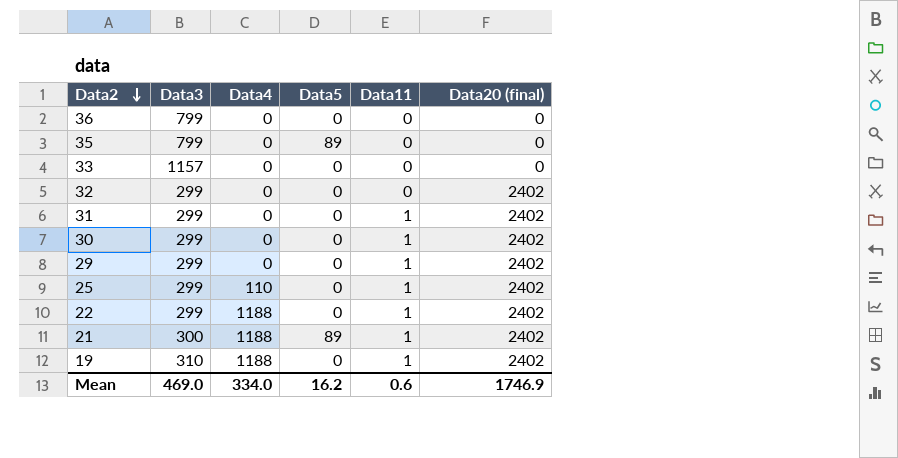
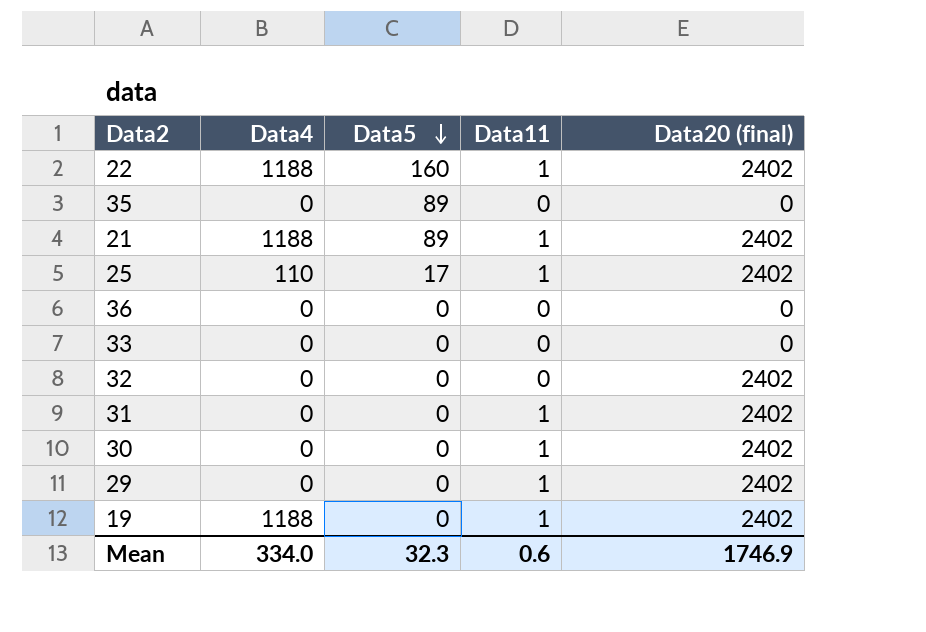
row order: Data2 descending -> Data5 descending
column Data3 | position: 2 -> none
22 | Data5: 0 -> 160
25 | Data5: 0 -> 17
Mean | Data5: 16.2 -> 32.3

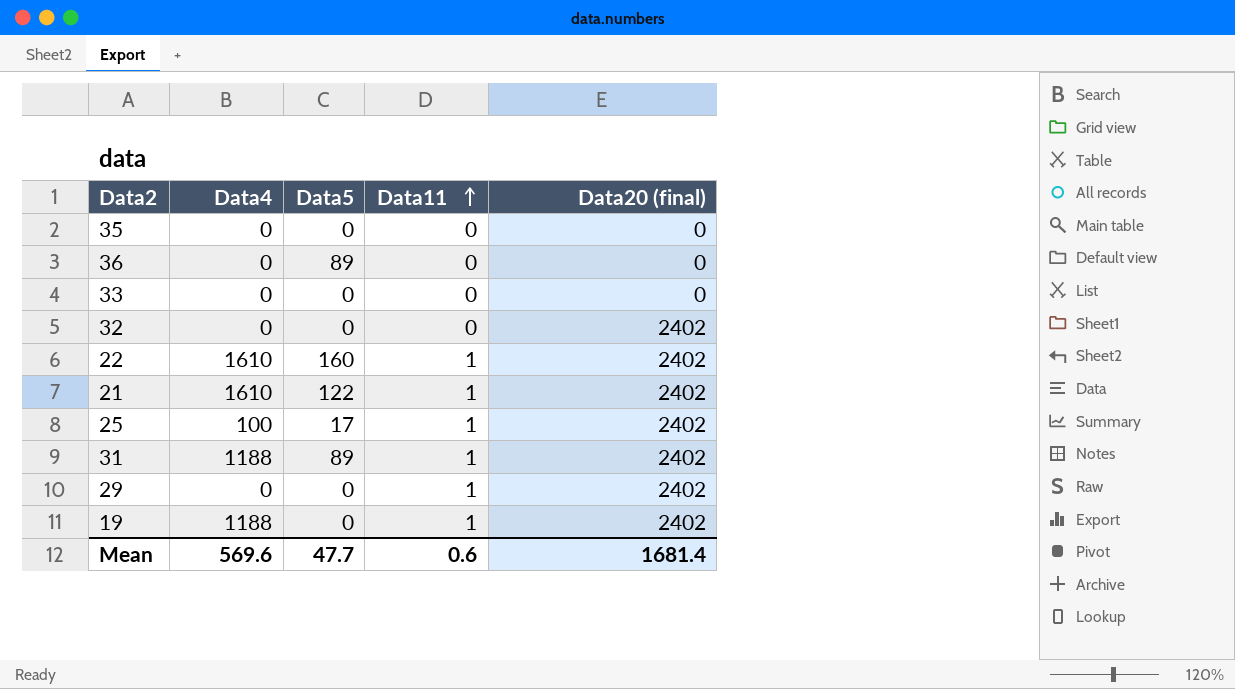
row order: Data5 descending -> Data11 ascending
row 30: 0 | 0 | 1 | 2402 -> none
35 | Data5: 89 -> 0
36 | Data5: 0 -> 89
22 | Data4: 1188 -> 1610
21 | Data4: 1188 -> 1610
21 | Data5: 89 -> 122
25 | Data4: 110 -> 100
31 | Data4: 0 -> 1188
31 | Data5: 0 -> 89
Mean | Data4: 334.0 -> 569.6
Mean | Data5: 32.3 -> 47.7
Mean | Data20 (final): 1746.9 -> 1681.4

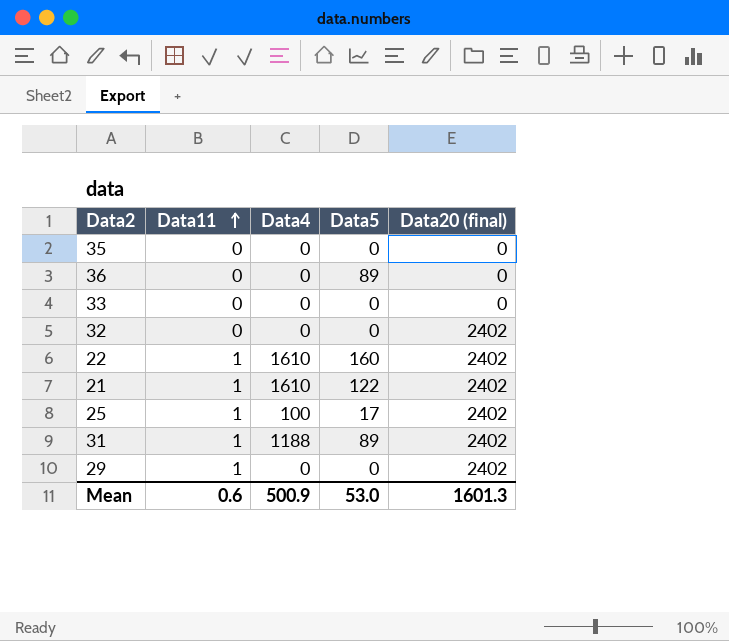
column Data11 | position: 4 -> 2
row 19: 1188 | 0 | 1 | 2402 -> none
Mean | Data4: 569.6 -> 500.9
Mean | Data5: 47.7 -> 53.0
Mean | Data20 (final): 1681.4 -> 1601.3

